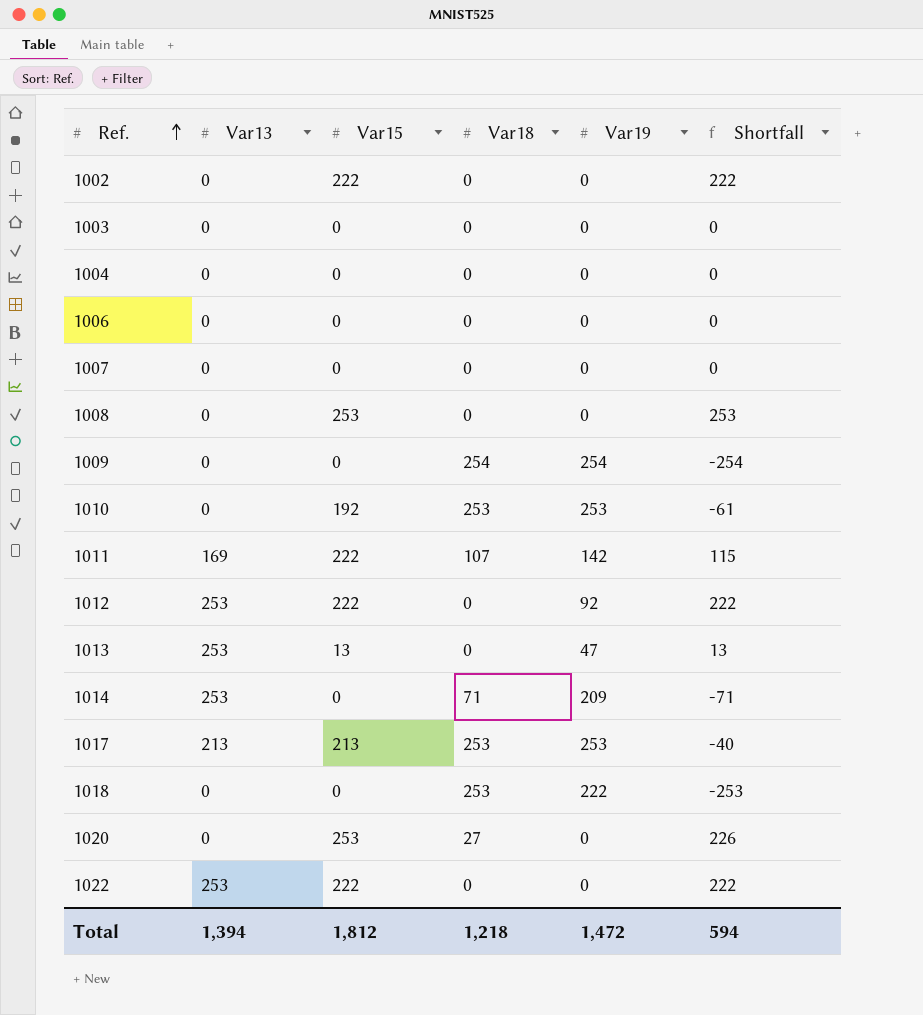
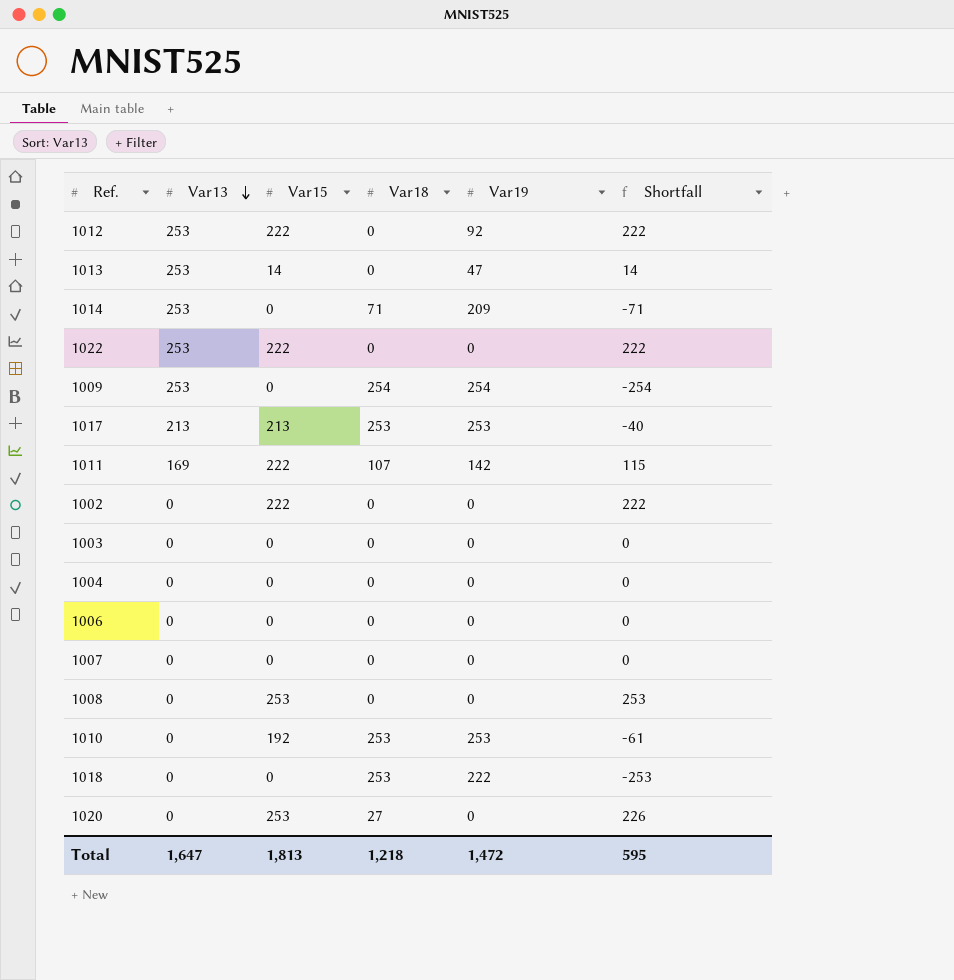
row order: Ref. ascending -> Var13 descending
1013 | Var15: 13 -> 14
1013 | Shortfall: 13 -> 14
1009 | Var13: 0 -> 253
Total | Var13: 1,394 -> 1,647
Total | Var15: 1,812 -> 1,813
Total | Shortfall: 594 -> 595

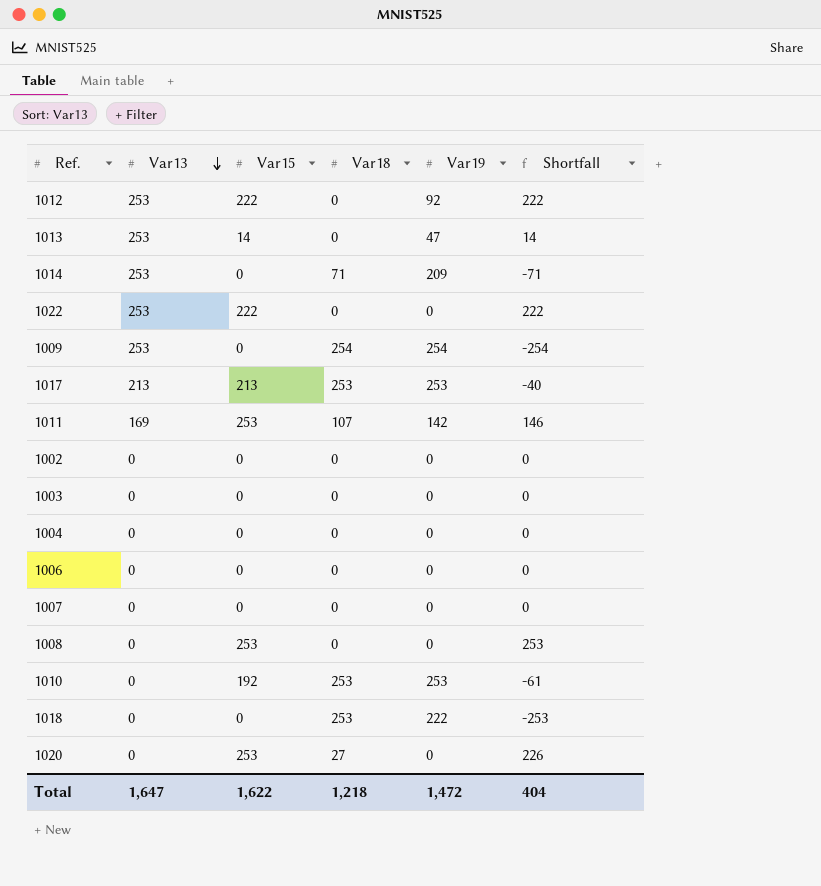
1011 | Var15: 222 -> 253
1011 | Shortfall: 115 -> 146
1002 | Var15: 222 -> 0
1002 | Shortfall: 222 -> 0
Total | Var15: 1,813 -> 1,622
Total | Shortfall: 595 -> 404

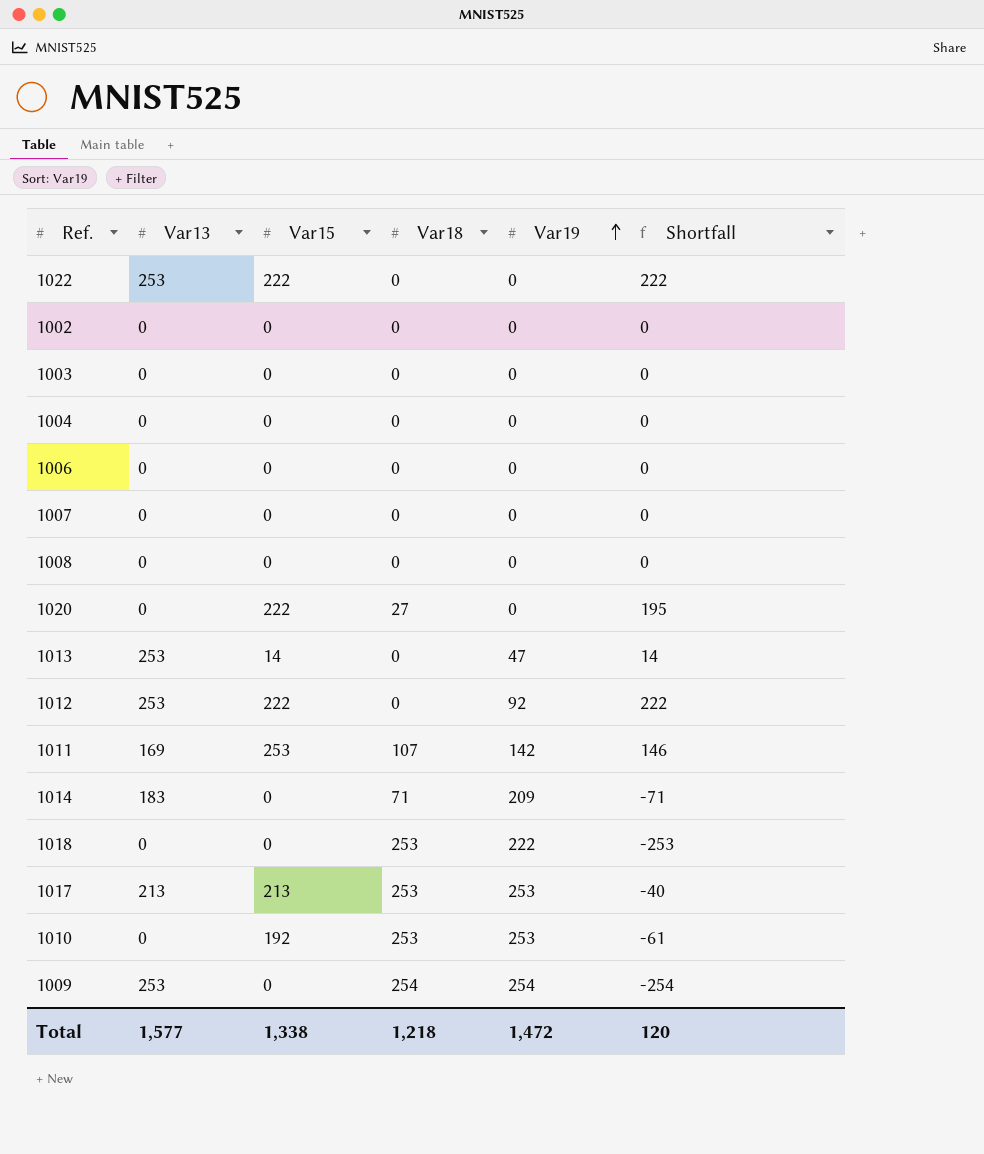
row order: Var13 descending -> Var19 ascending
1008 | Var15: 253 -> 0
1008 | Shortfall: 253 -> 0
1020 | Var15: 253 -> 222
1020 | Shortfall: 226 -> 195
1014 | Var13: 253 -> 183
Total | Var13: 1,647 -> 1,577
Total | Var15: 1,622 -> 1,338
Total | Shortfall: 404 -> 120

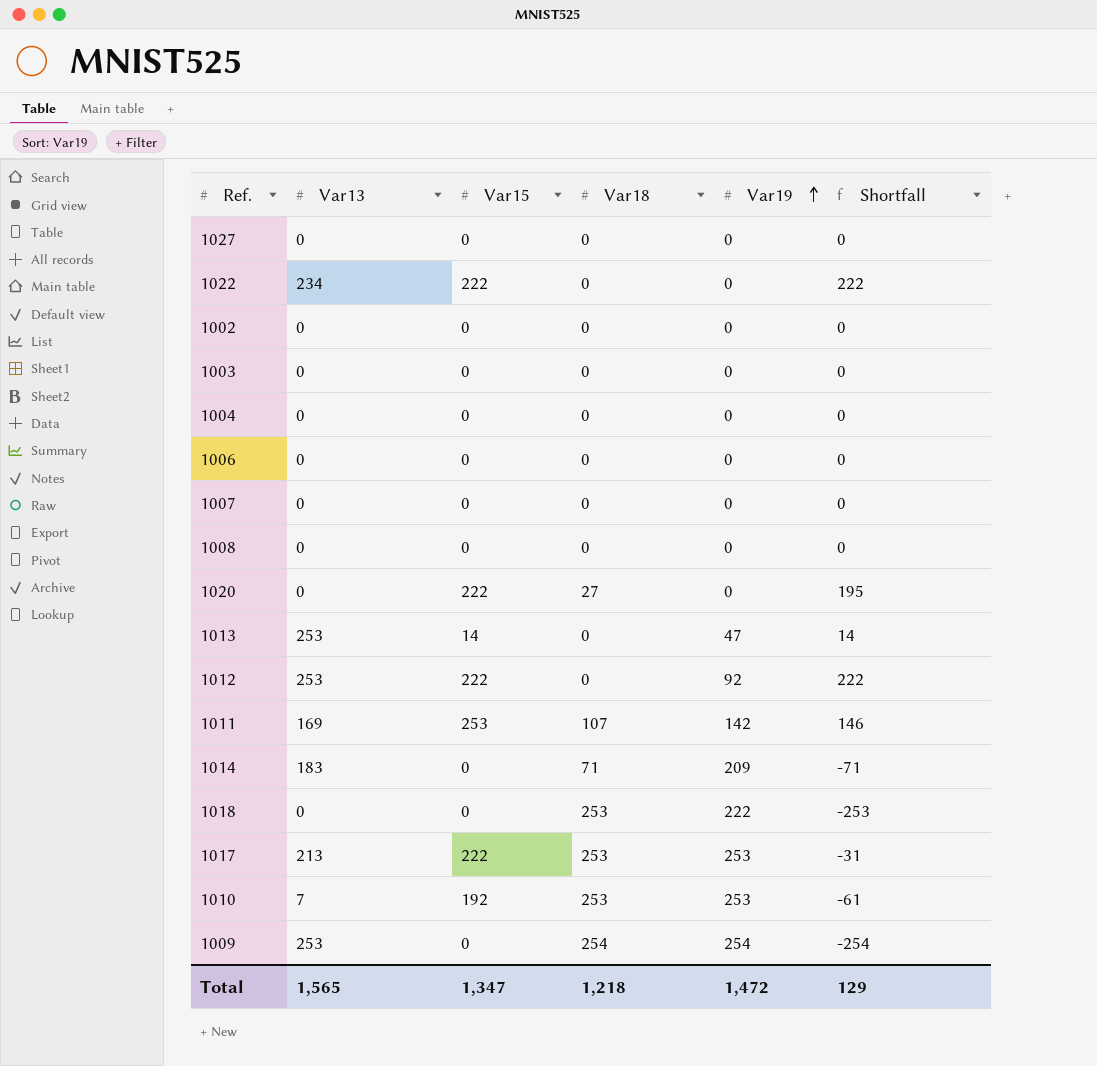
row 1027: none -> 0 | 0 | 0 | 0 | 0
1022 | Var13: 253 -> 234
1017 | Var15: 213 -> 222
1017 | Shortfall: -40 -> -31
1010 | Var13: 0 -> 7
Total | Var13: 1,577 -> 1,565
Total | Var15: 1,338 -> 1,347
Total | Shortfall: 120 -> 129

